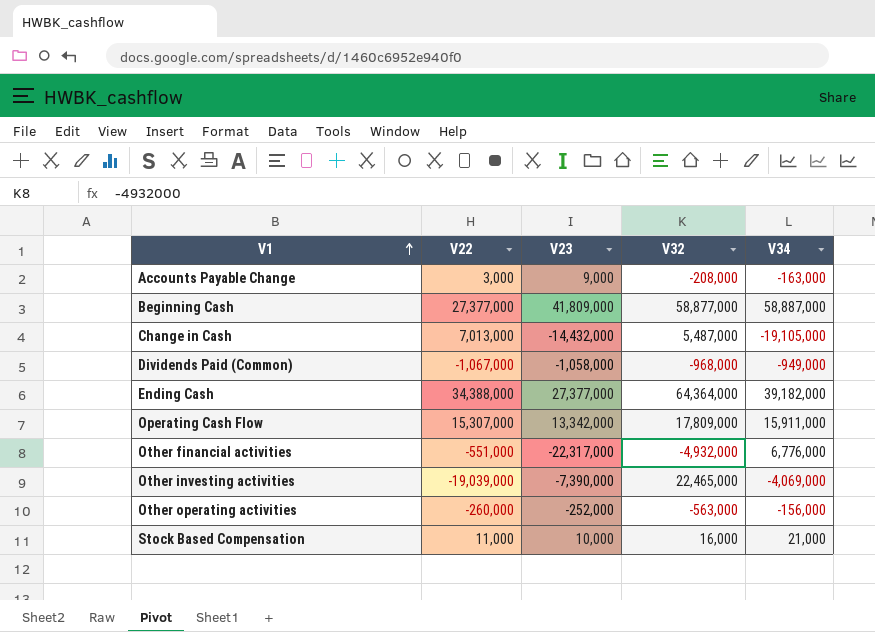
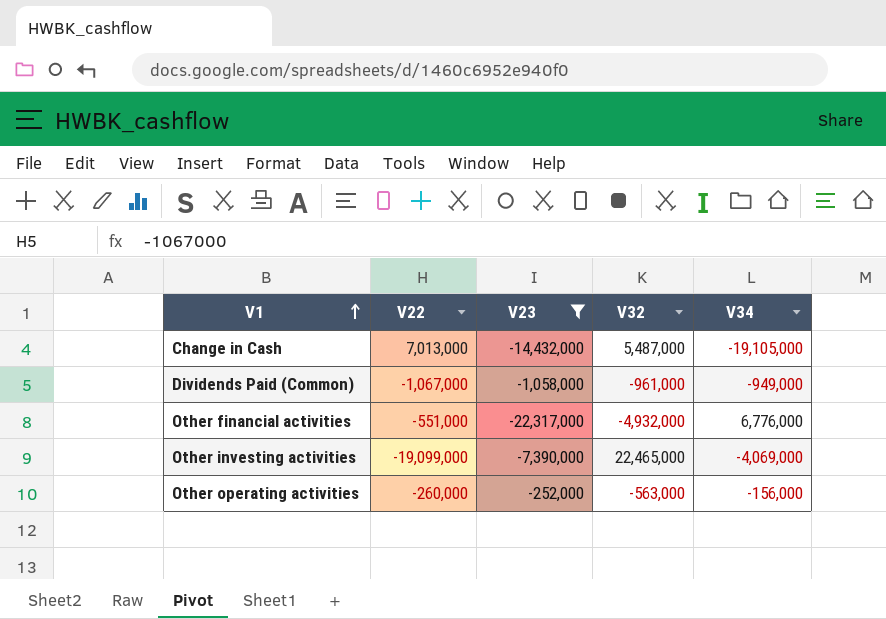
filter: none -> V23 <= -252,000
Dividends Paid (Common) | V32: -968,000 -> -961,000
Other investing activities | V22: -19,039,000 -> -19,099,000

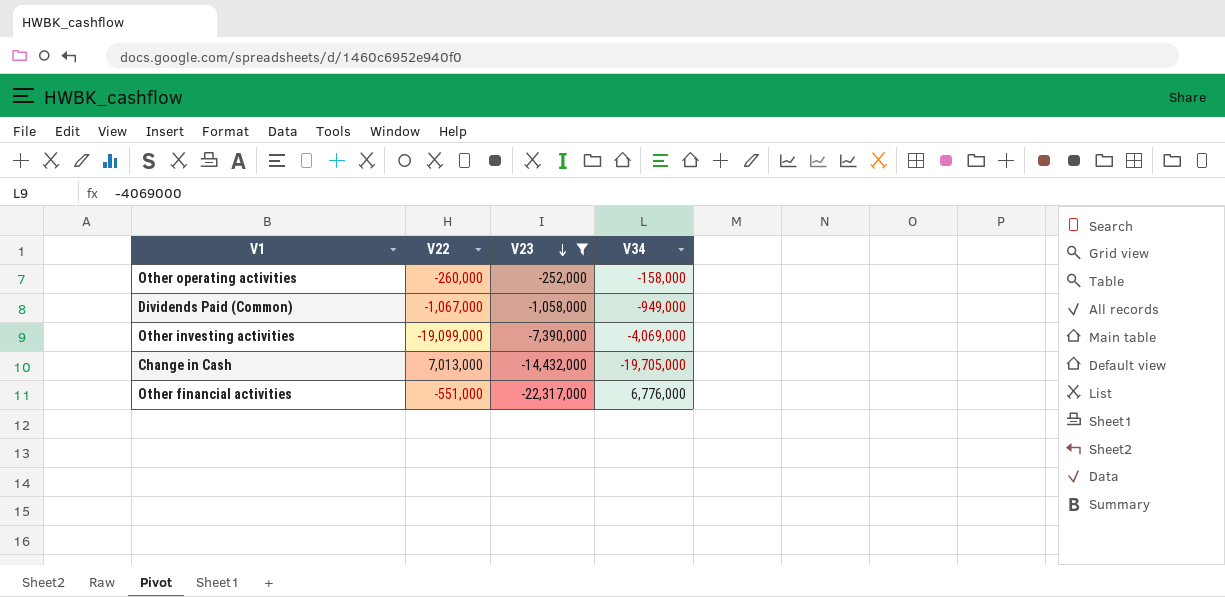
row order: V1 ascending -> V23 descending
column V32 | position: 4 -> none
Other operating activities | V34: -156,000 -> -158,000
Change in Cash | V34: -19,105,000 -> -19,705,000

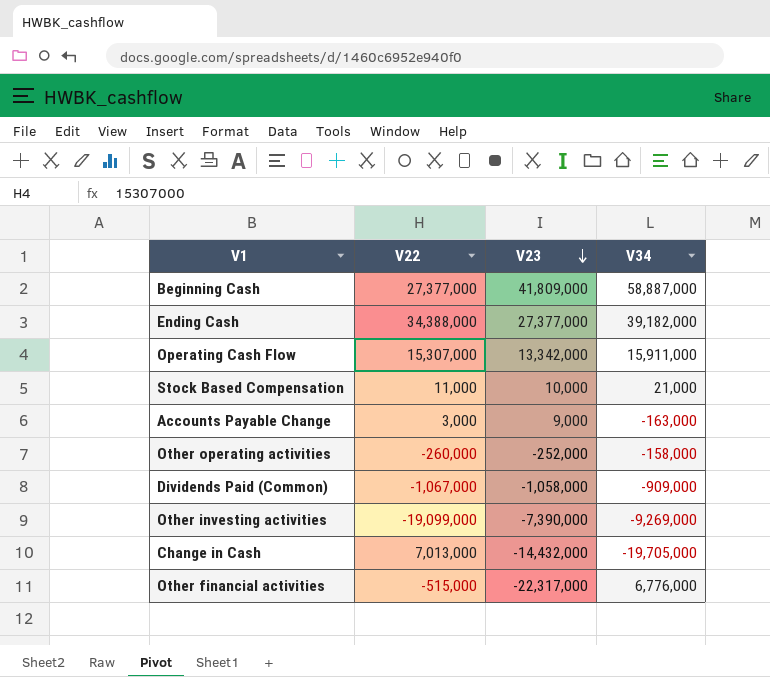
filter: V23 <= -252,000 -> none
Dividends Paid (Common) | V34: -949,000 -> -909,000
Other investing activities | V34: -4,069,000 -> -9,269,000
Other financial activities | V22: -551,000 -> -515,000

